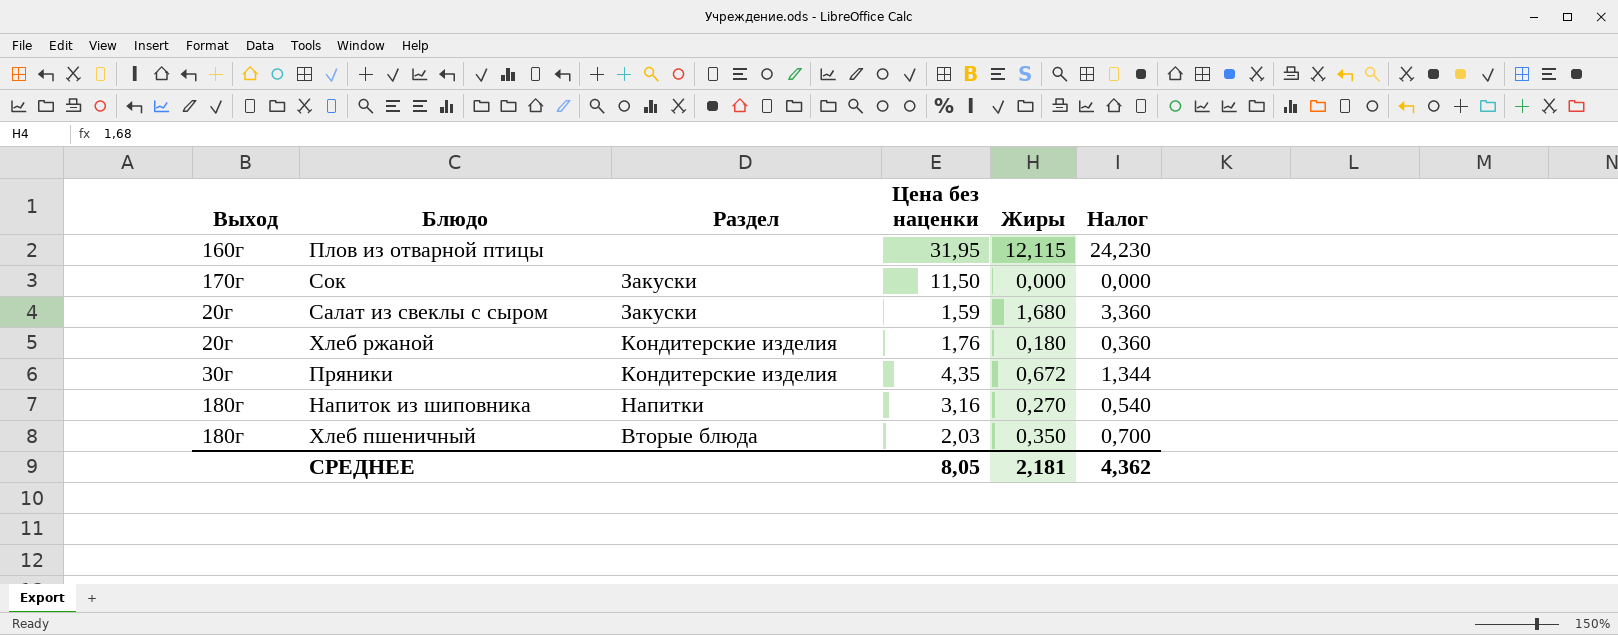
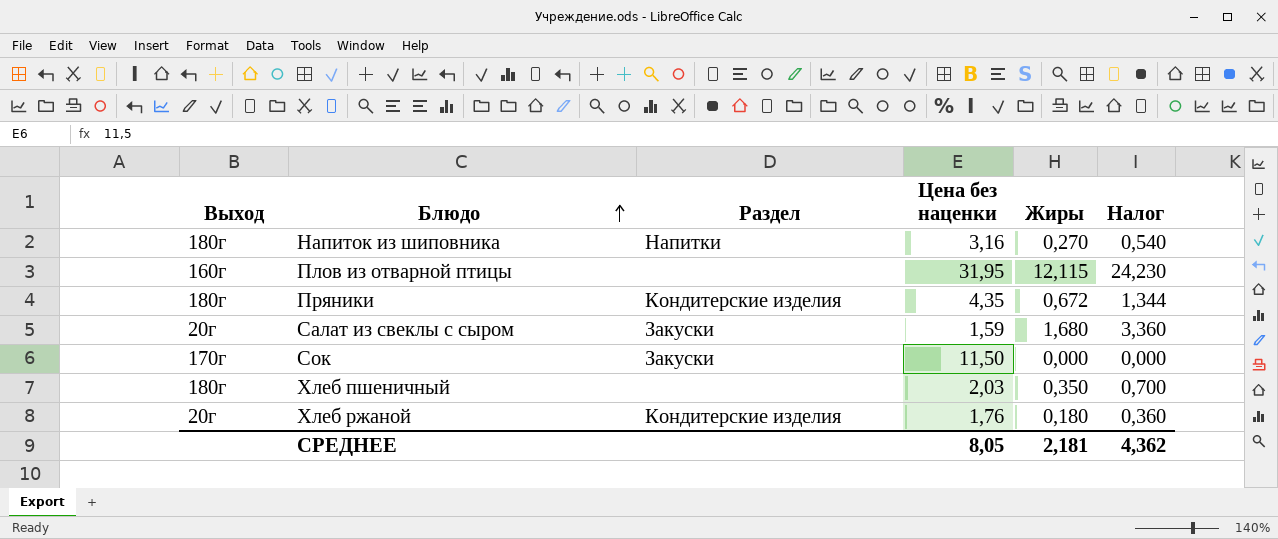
row order: none -> Блюдо ascending
Пряники | Выход: 30г -> 180г
Хлеб пшеничный | Раздел: Вторые блюда -> none

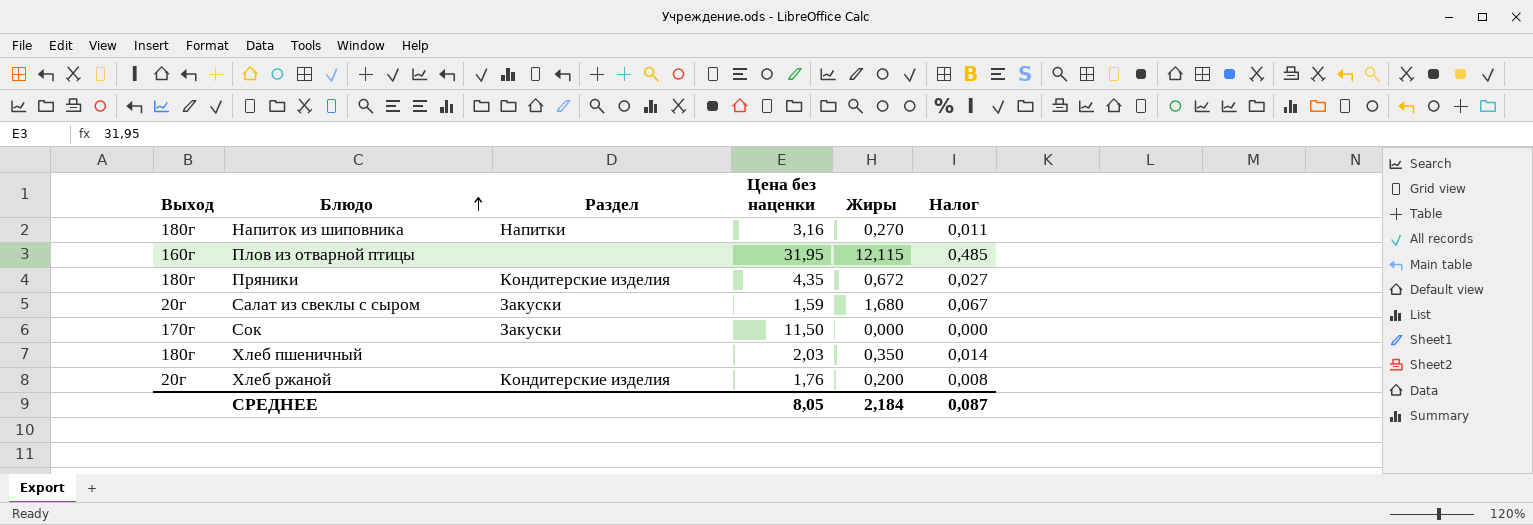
column Налог | formula: [Жиры] * 2 -> [Жиры] * 0,04
Хлеб ржаной | Жиры: 0,180 -> 0,200
СРЕДНЕЕ | Жиры: 2,181 -> 2,184
СРЕДНЕЕ | Налог: 4,362 -> 0,087

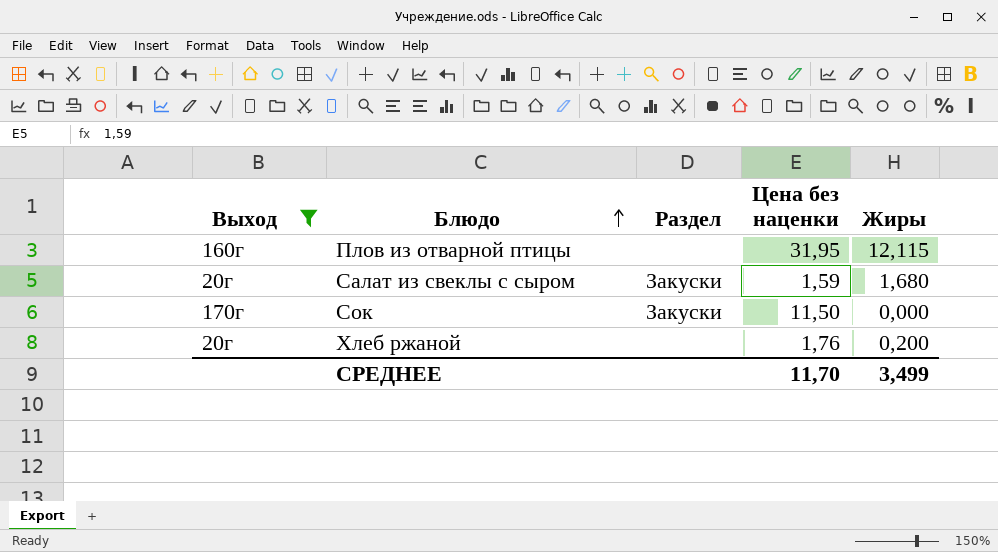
filter: none -> Выход != 180г
column Налог | formula: [Жиры] * 0,04 -> none
Хлеб ржаной | Раздел: Кондитерские изделия -> none
СРЕДНЕЕ | Цена без наценки: 8,05 -> 11,70
СРЕДНЕЕ | Жиры: 2,184 -> 3,499

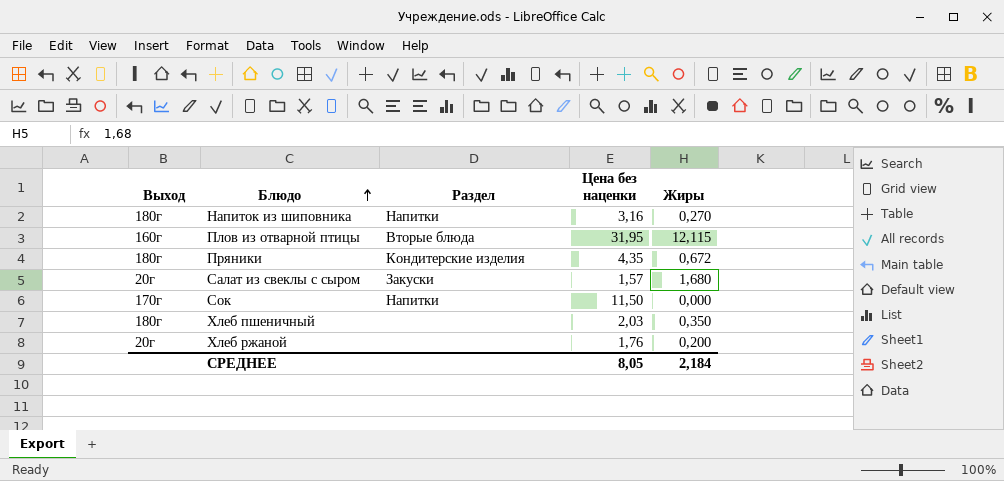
filter: Выход != 180г -> none
Плов из отварной птицы | Раздел: none -> Вторые блюда
Салат из свеклы с сыром | Цена без наценки: 1,59 -> 1,57
Сок | Раздел: Закуски -> Напитки
СРЕДНЕЕ | Цена без наценки: 11,70 -> 8,05
СРЕДНЕЕ | Жиры: 3,499 -> 2,184

